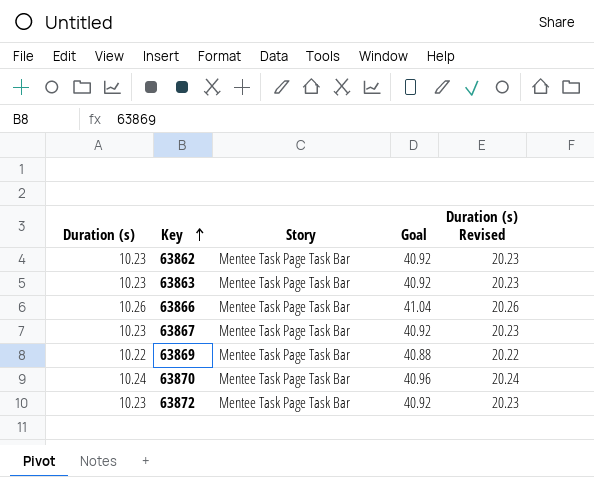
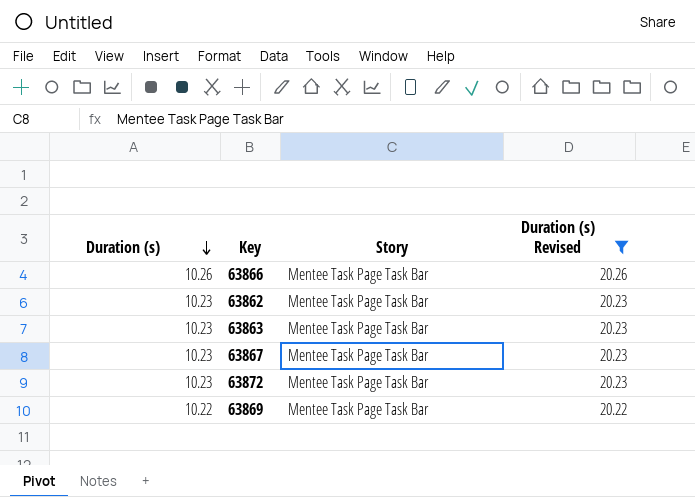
filter: none -> Duration (s) Revised != 20.24
row order: Key ascending -> Duration (s) descending
column Goal | formula: [Duration (s)] * 4 -> none

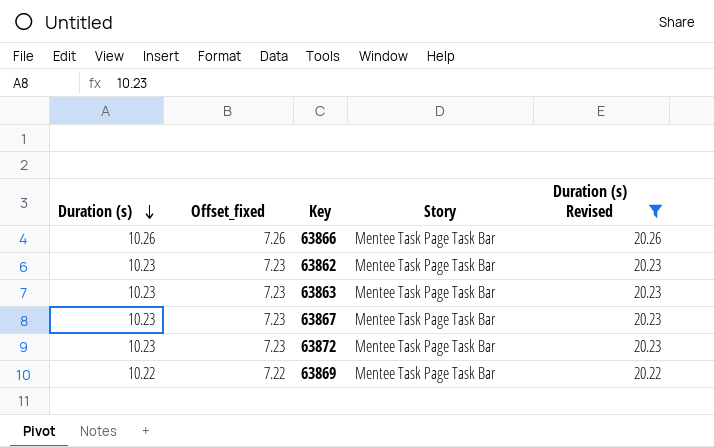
column Offset_fixed | formula: none -> [Duration (s)] - 3

